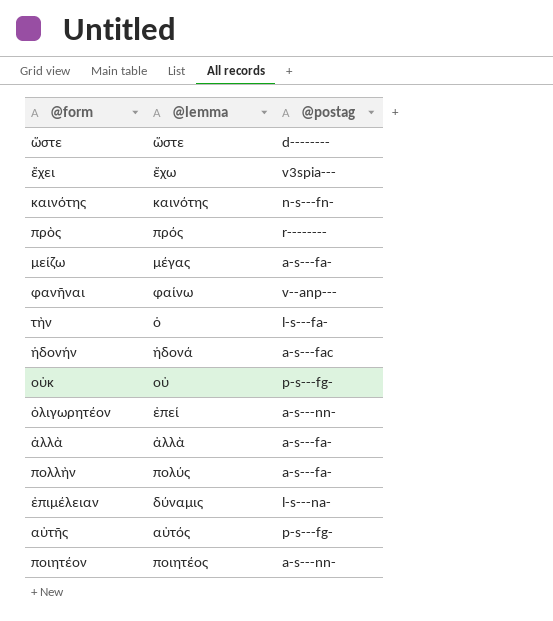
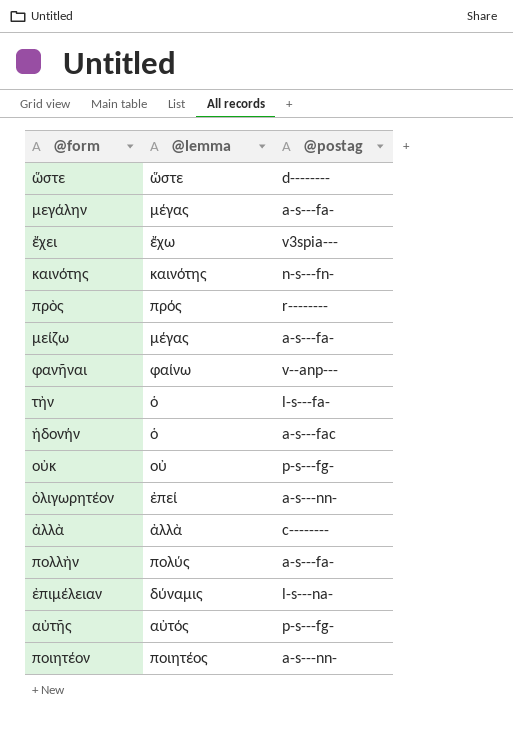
row μεγάλην: none -> μέγας | a-s---fa-
ἡδονήν | @lemma: ἡδονά -> ὁ
ἀλλὰ | @postag: a-s---fa- -> c--------

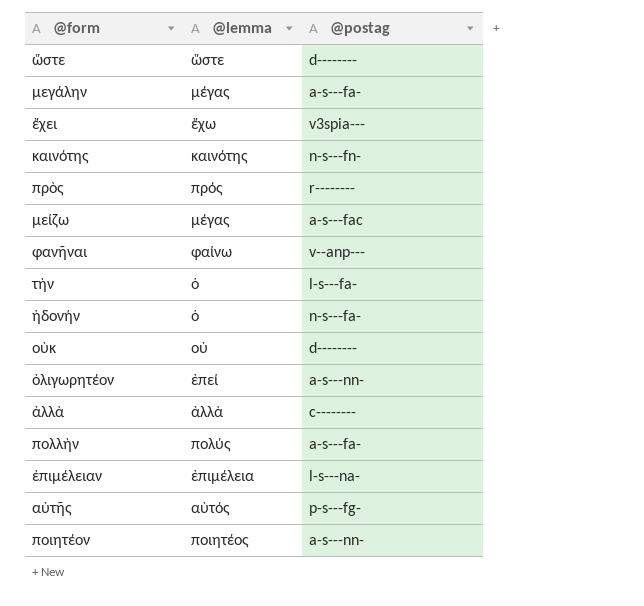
μείζω | @postag: a-s---fa- -> a-s---fac
ἡδονήν | @postag: a-s---fac -> n-s---fa-
οὐκ | @postag: p-s---fg- -> d--------
ἐπιμέλειαν | @lemma: δύναμις -> ἐπιμέλεια

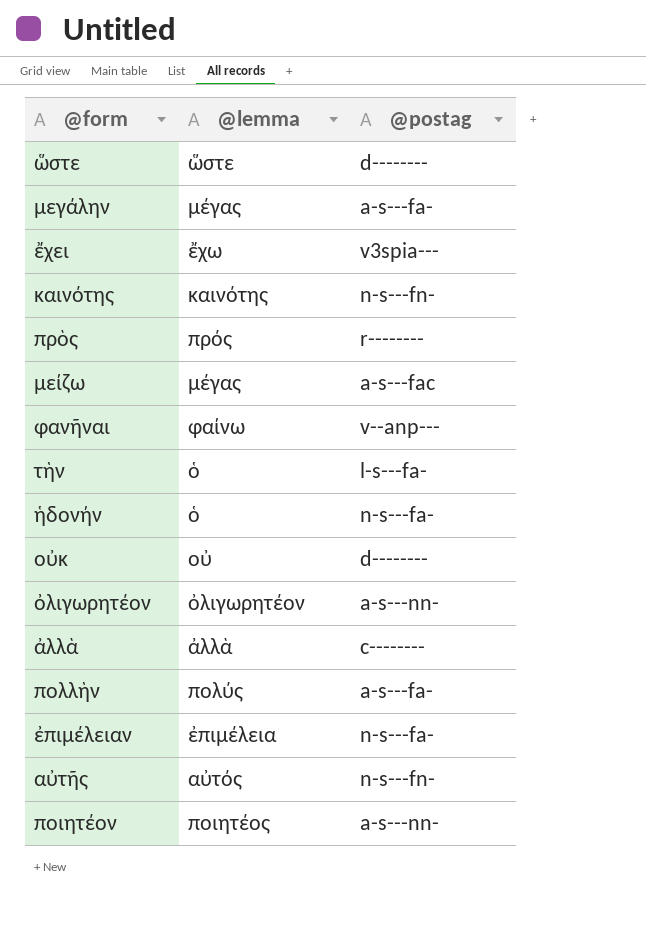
ὀλιγωρητέον | @lemma: ἐπεί -> ὀλιγωρητέον
ἐπιμέλειαν | @postag: l-s---na- -> n-s---fa-
αὐτῆς | @postag: p-s---fg- -> n-s---fn-

